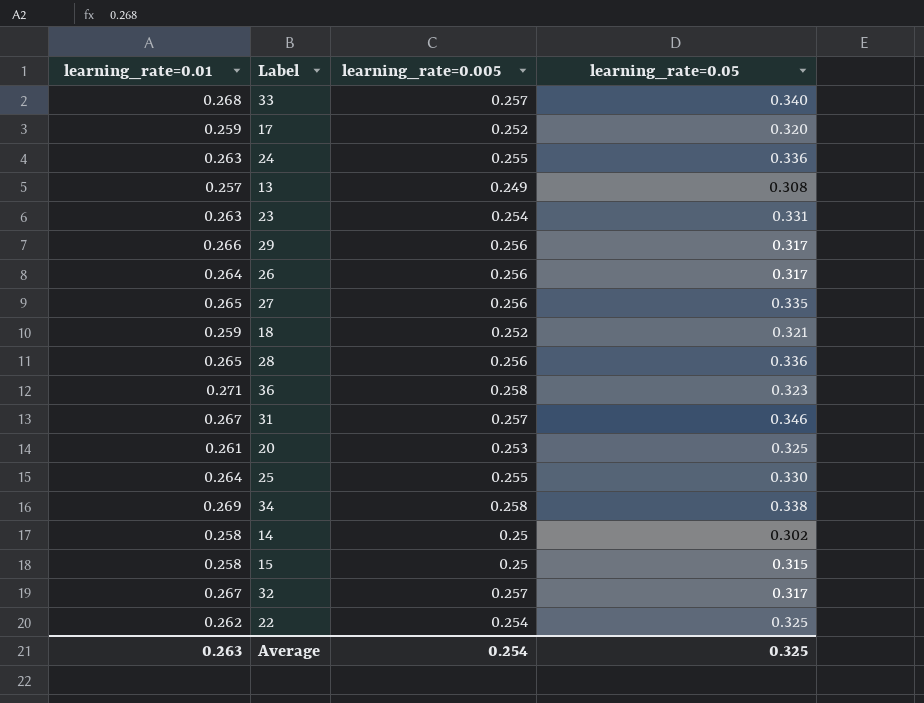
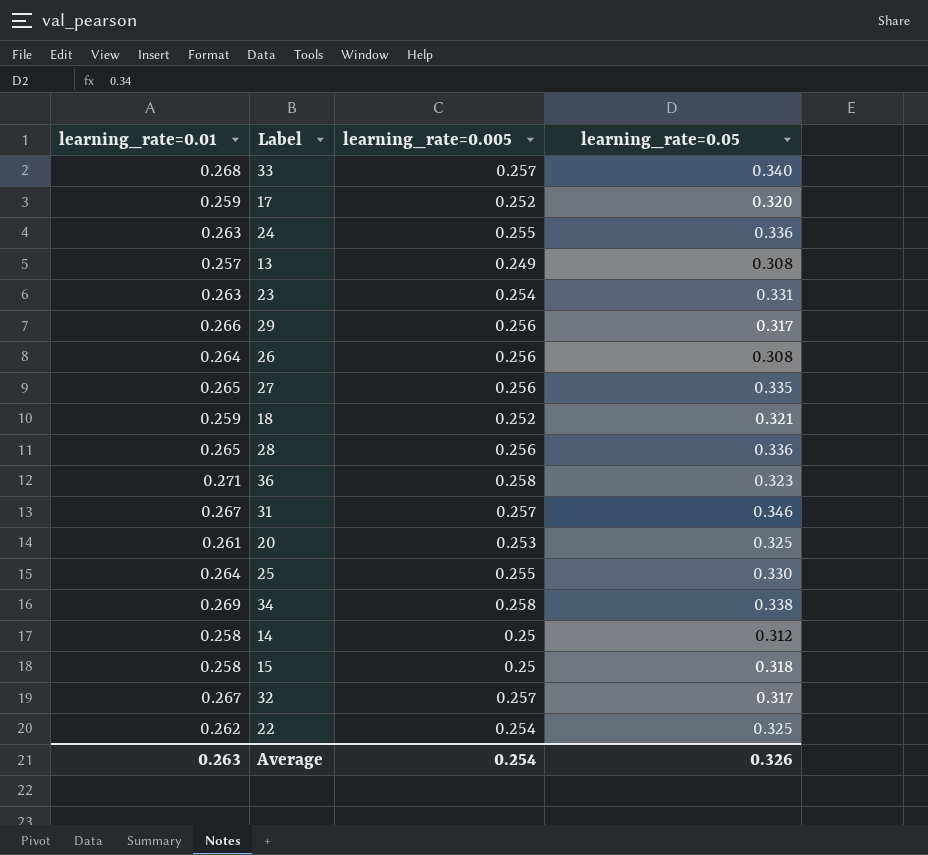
26 | learning_rate=0.05: 0.317 -> 0.308
14 | learning_rate=0.05: 0.302 -> 0.312
15 | learning_rate=0.05: 0.315 -> 0.318
Average | learning_rate=0.05: 0.325 -> 0.326

